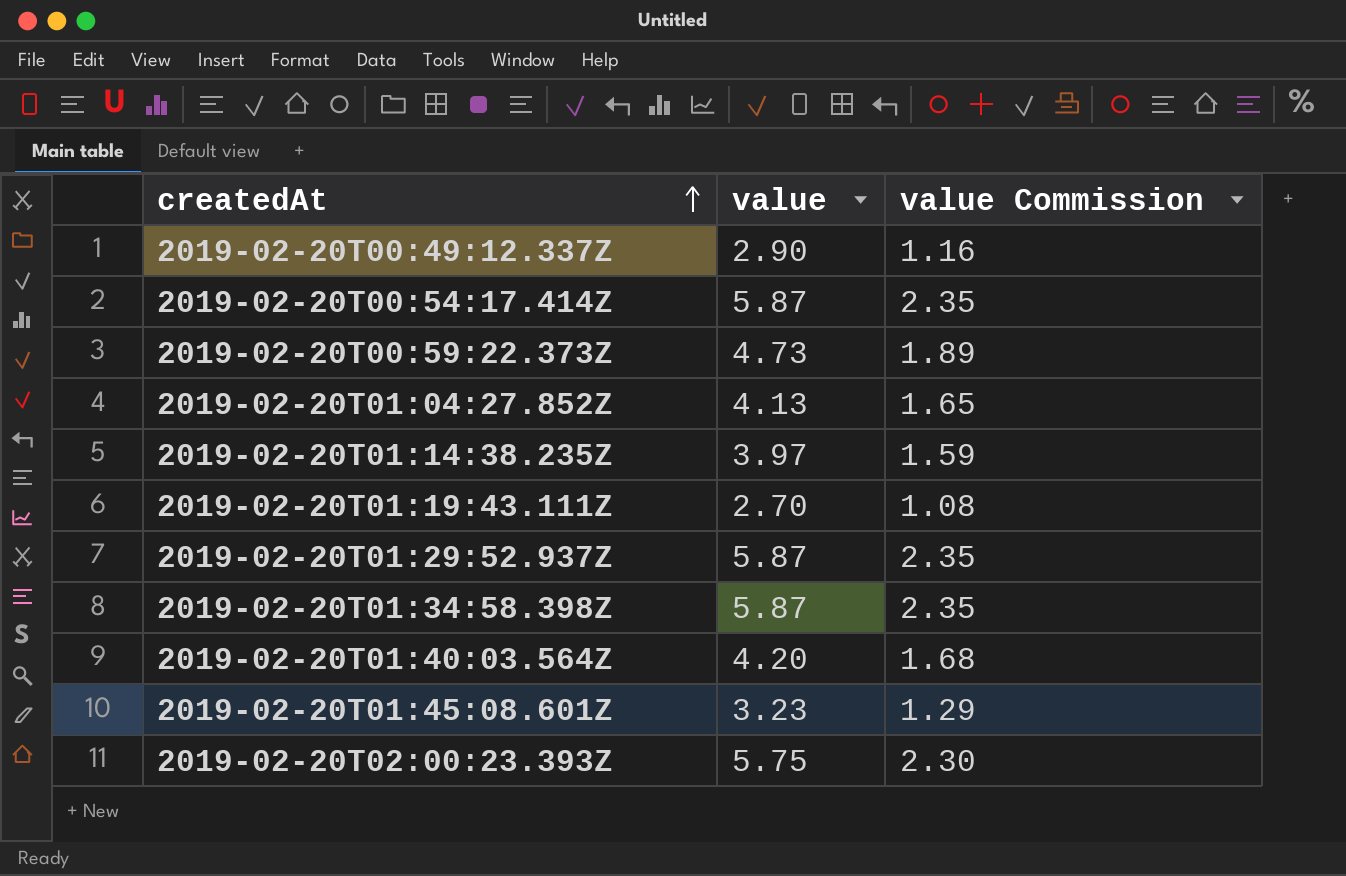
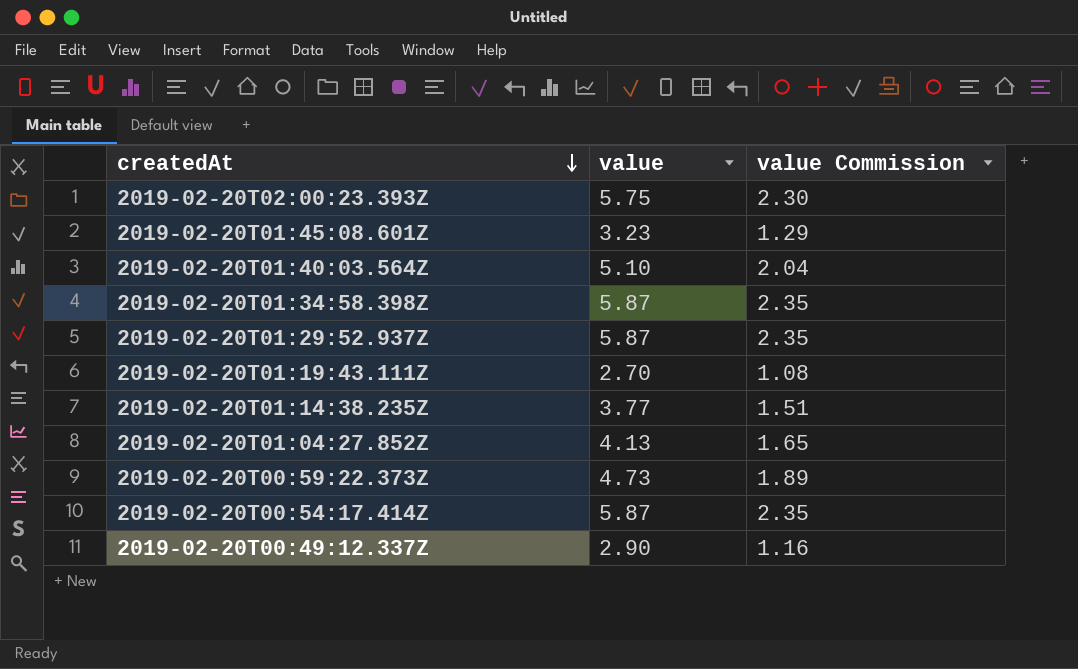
row order: createdAt ascending -> createdAt descending
2019-02-20T01:40:03.564Z | value: 4.20 -> 5.10
2019-02-20T01:40:03.564Z | value Commission: 1.68 -> 2.04
2019-02-20T01:14:38.235Z | value: 3.97 -> 3.77
2019-02-20T01:14:38.235Z | value Commission: 1.59 -> 1.51

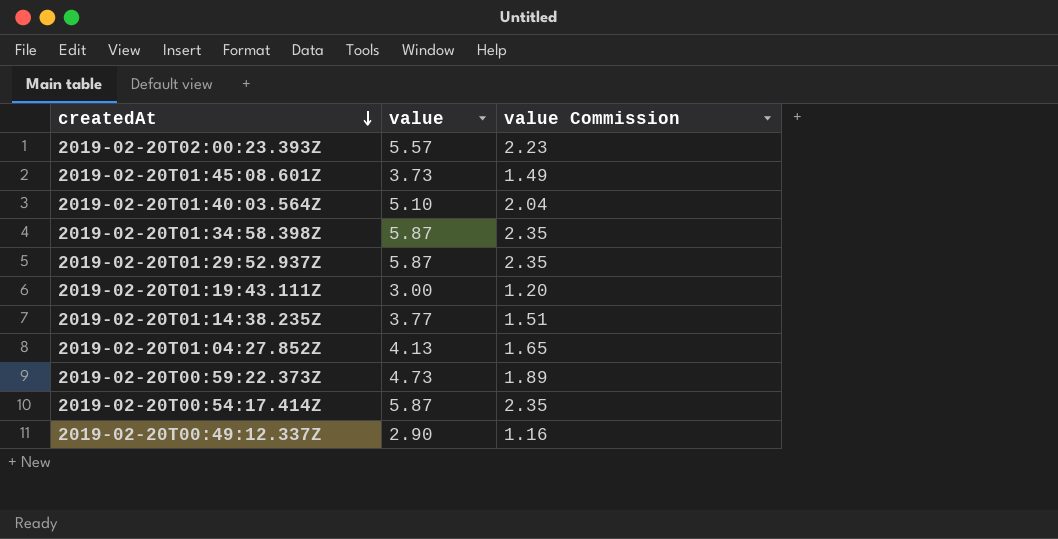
2019-02-20T02:00:23.393Z | value: 5.75 -> 5.57
2019-02-20T02:00:23.393Z | value Commission: 2.30 -> 2.23
2019-02-20T01:45:08.601Z | value: 3.23 -> 3.73
2019-02-20T01:45:08.601Z | value Commission: 1.29 -> 1.49
2019-02-20T01:19:43.111Z | value: 2.70 -> 3.00
2019-02-20T01:19:43.111Z | value Commission: 1.08 -> 1.20

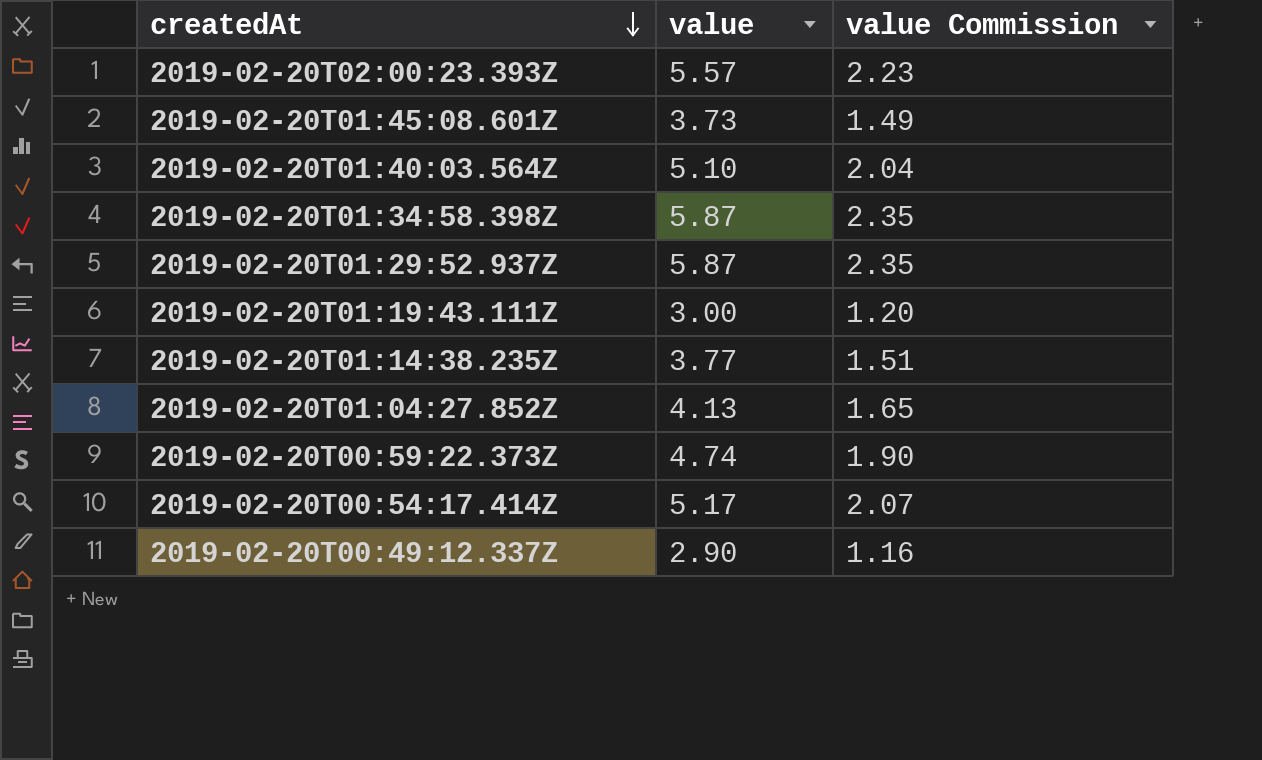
2019-02-20T00:59:22.373Z | value: 4.73 -> 4.74
2019-02-20T00:59:22.373Z | value Commission: 1.89 -> 1.90
2019-02-20T00:54:17.414Z | value: 5.87 -> 5.17
2019-02-20T00:54:17.414Z | value Commission: 2.35 -> 2.07

